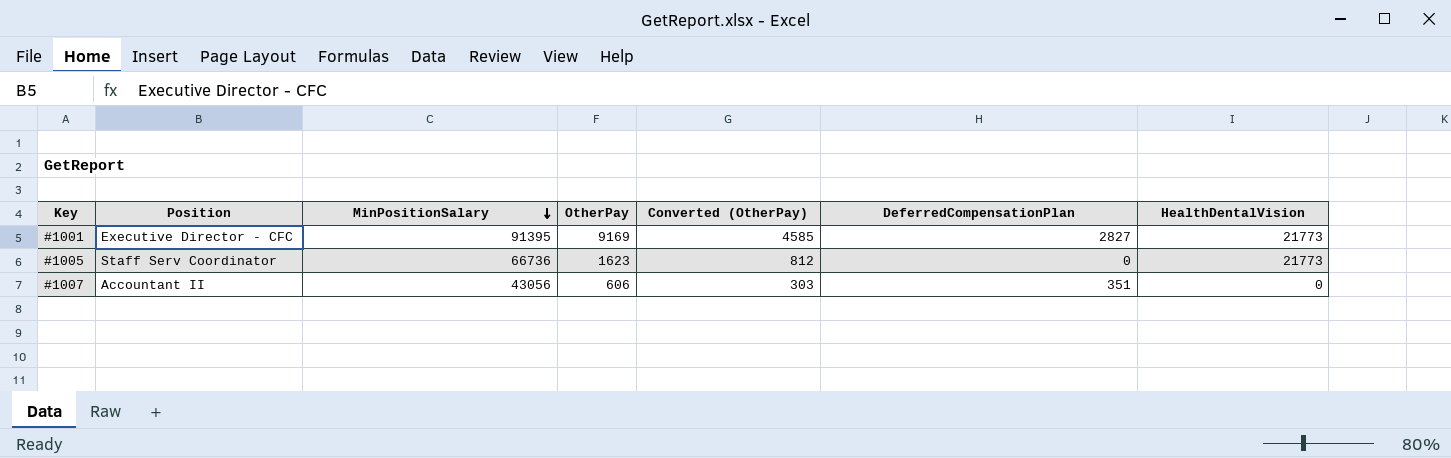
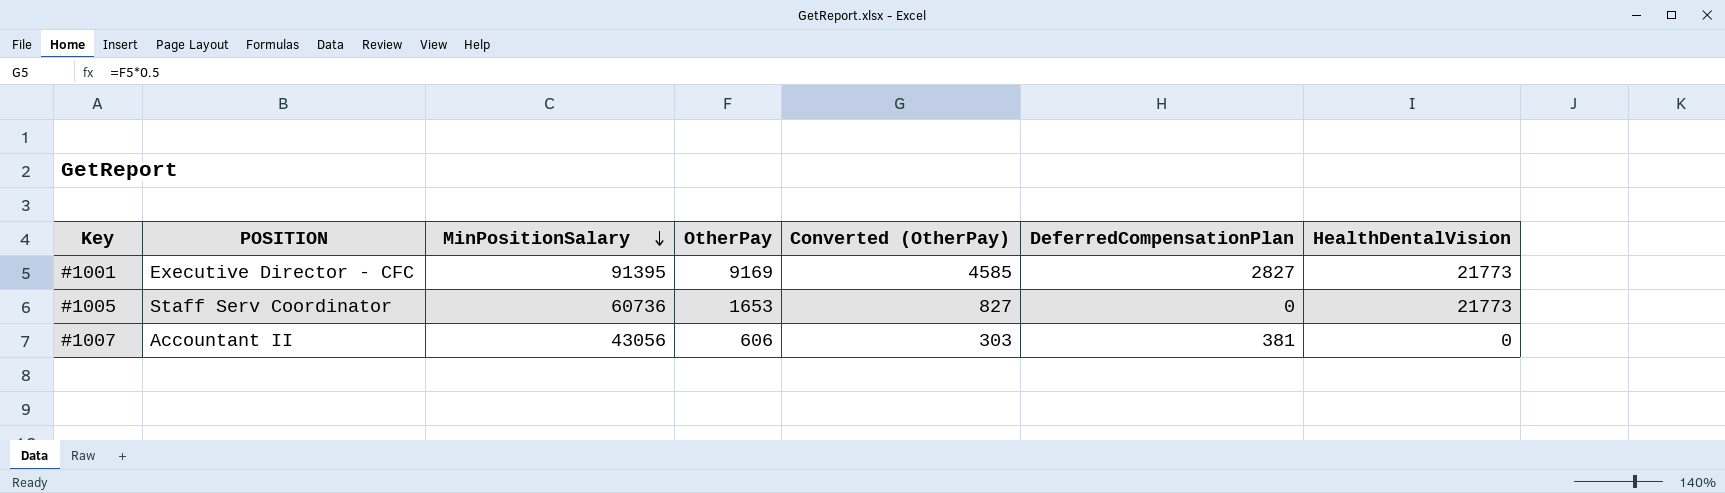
column name: Position -> POSITION
#1005 | MinPositionSalary: 66736 -> 60736
#1005 | OtherPay: 1623 -> 1653
#1005 | Converted (OtherPay): 812 -> 827
#1007 | DeferredCompensationPlan: 351 -> 381

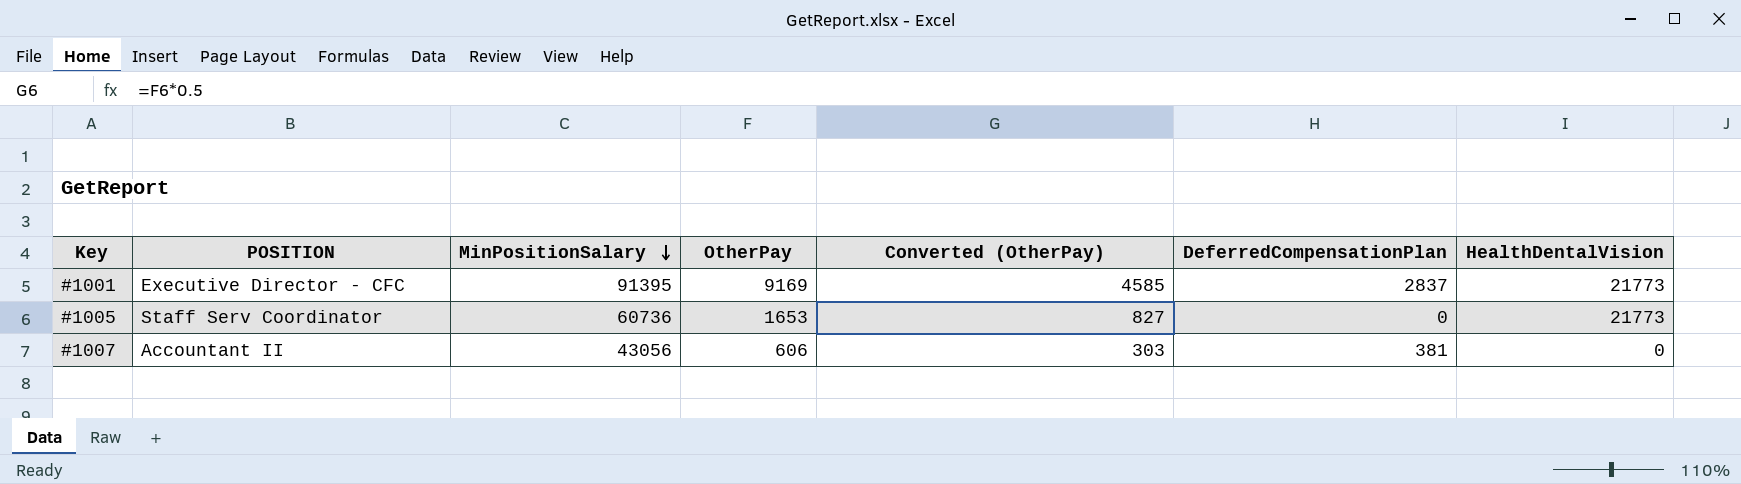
#1001 | DeferredCompensationPlan: 2827 -> 2837

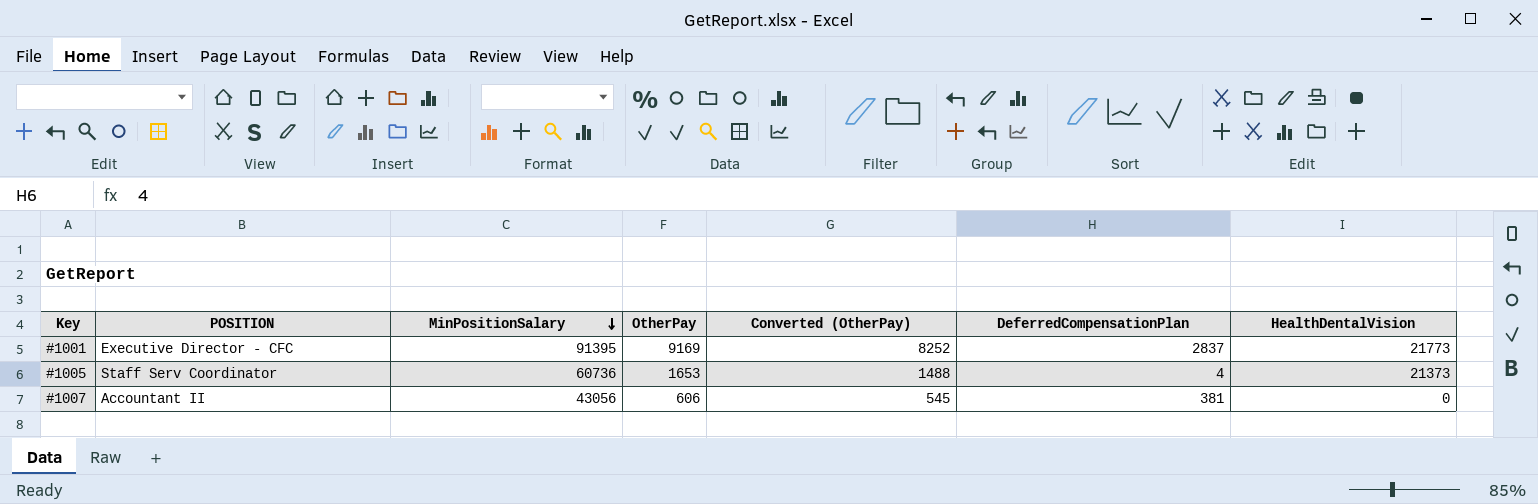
column Converted (OtherPay) | formula: [OtherPay] * 0.5 -> [OtherPay] * 0.9
#1005 | DeferredCompensationPlan: 0 -> 4
#1005 | HealthDentalVision: 21773 -> 21373

